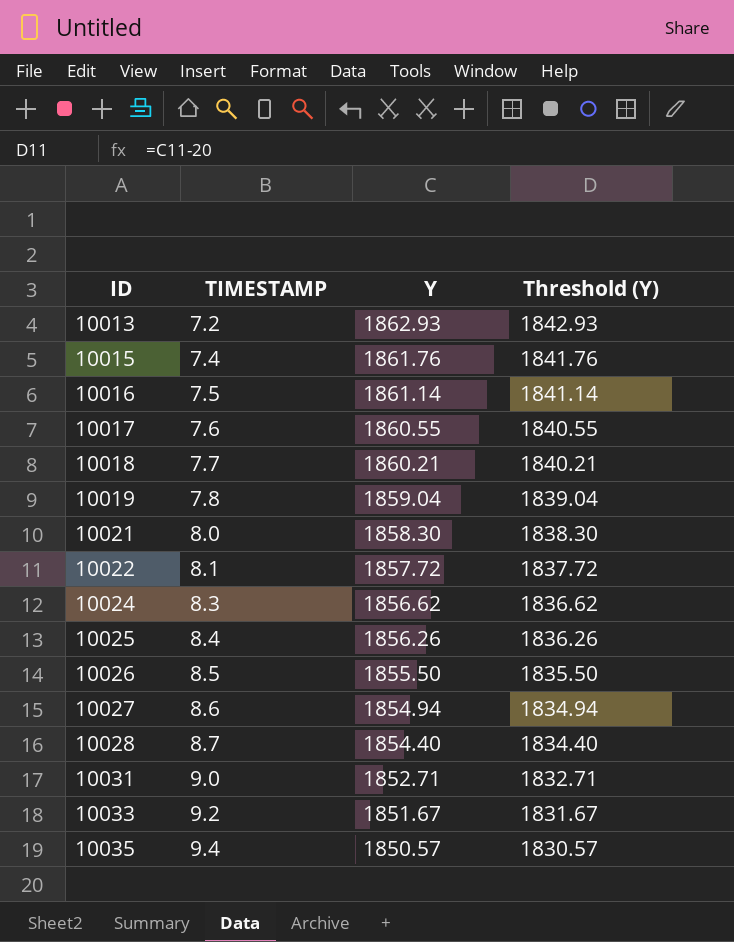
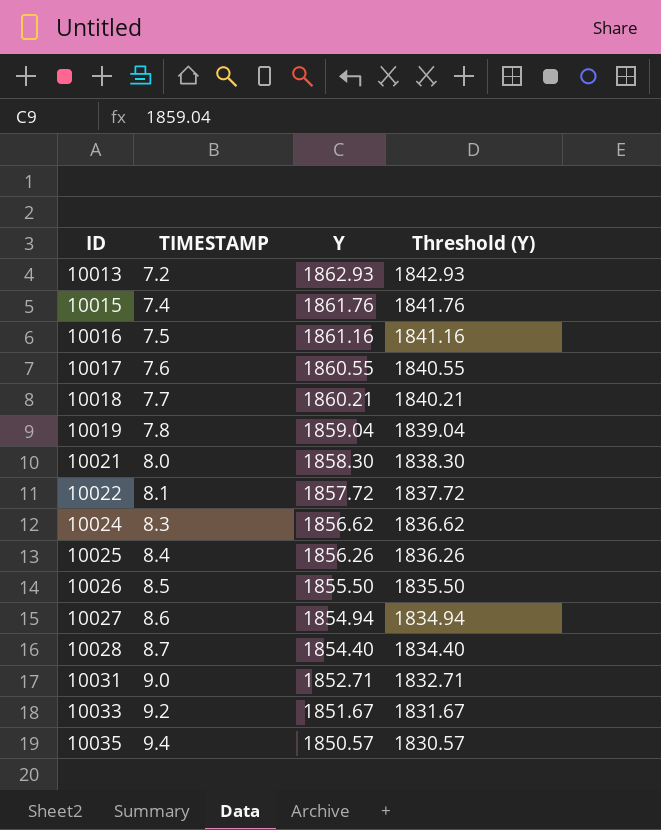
10016 | Y: 1861.14 -> 1861.16
10016 | Threshold (Y): 1841.14 -> 1841.16

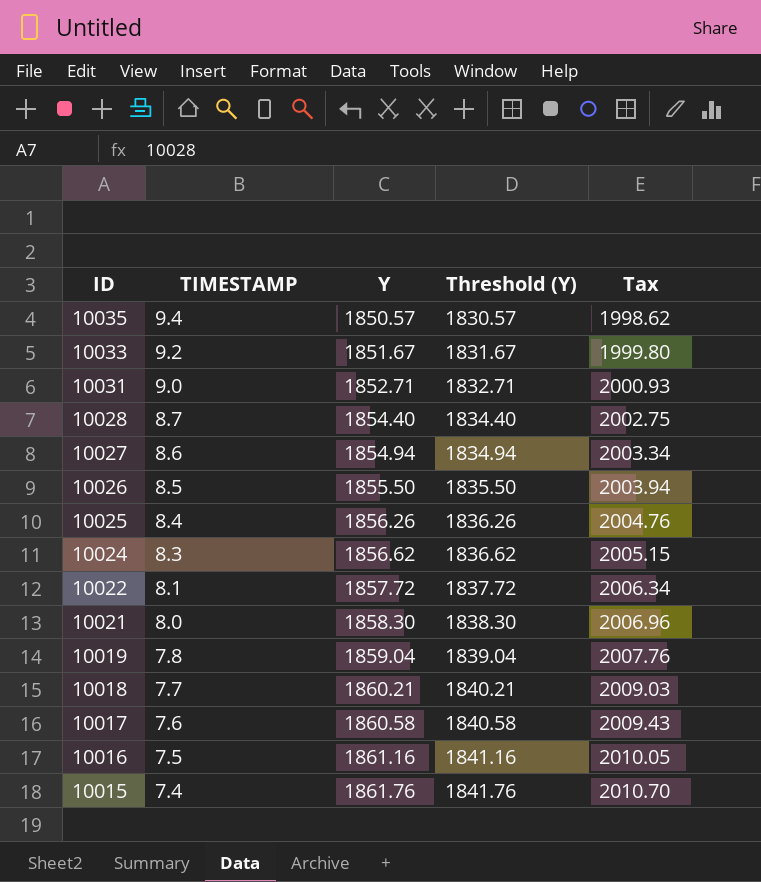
row order: ID ascending -> ID descending
column Tax | formula: none -> [Y] * 1.08
row 10013: 7.2 | 1862.93 | 1842.93 -> none
10017 | Y: 1860.55 -> 1860.58
10017 | Threshold (Y): 1840.55 -> 1840.58

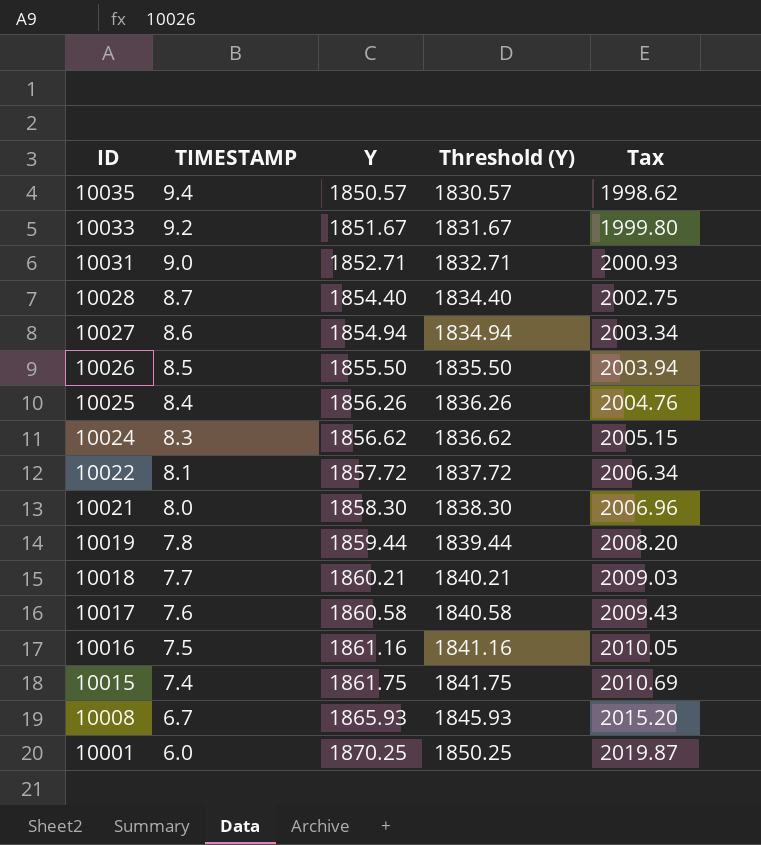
10019 | Y: 1859.04 -> 1859.44
10019 | Threshold (Y): 1839.04 -> 1839.44
10019 | Tax: 2007.76 -> 2008.20
10015 | Y: 1861.76 -> 1861.75
10015 | Threshold (Y): 1841.76 -> 1841.75
10015 | Tax: 2010.70 -> 2010.69
row 10008: none -> 6.7 | 1865.93 | 1845.93 | 2015.20
row 10001: none -> 6.0 | 1870.25 | 1850.25 | 2019.87

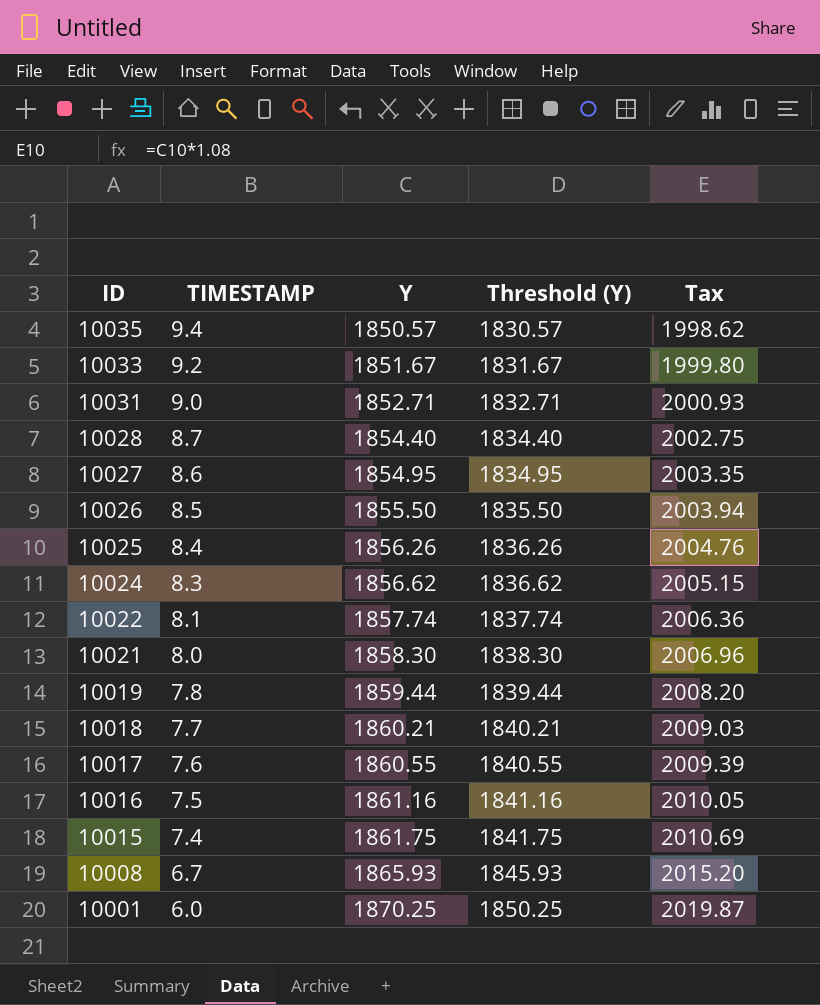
10027 | Y: 1854.94 -> 1854.95
10027 | Threshold (Y): 1834.94 -> 1834.95
10027 | Tax: 2003.34 -> 2003.35
10022 | Y: 1857.72 -> 1857.74
10022 | Threshold (Y): 1837.72 -> 1837.74
10022 | Tax: 2006.34 -> 2006.36
10017 | Y: 1860.58 -> 1860.55
10017 | Threshold (Y): 1840.58 -> 1840.55
10017 | Tax: 2009.43 -> 2009.39

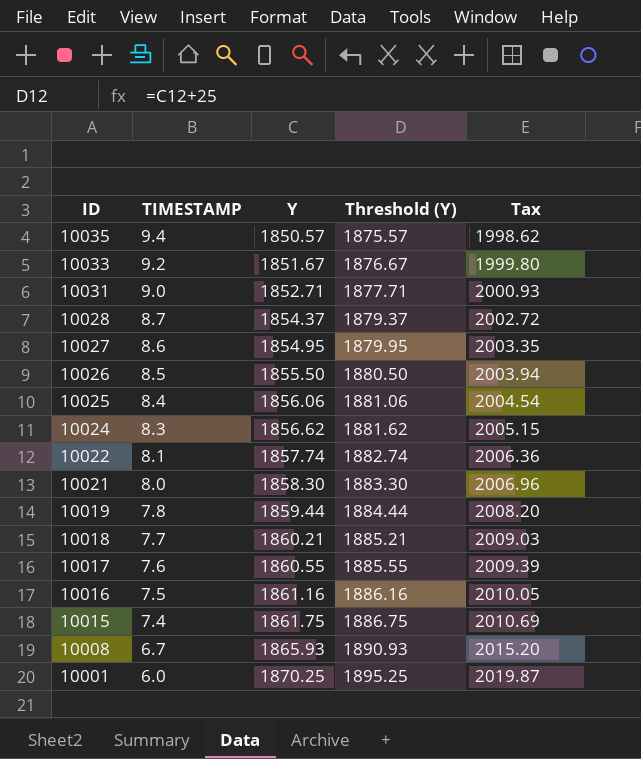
column Threshold (Y) | formula: [Y] - 20 -> [Y] + 25
10028 | Y: 1854.40 -> 1854.37
10028 | Tax: 2002.75 -> 2002.72
10025 | Y: 1856.26 -> 1856.06
10025 | Tax: 2004.76 -> 2004.54

